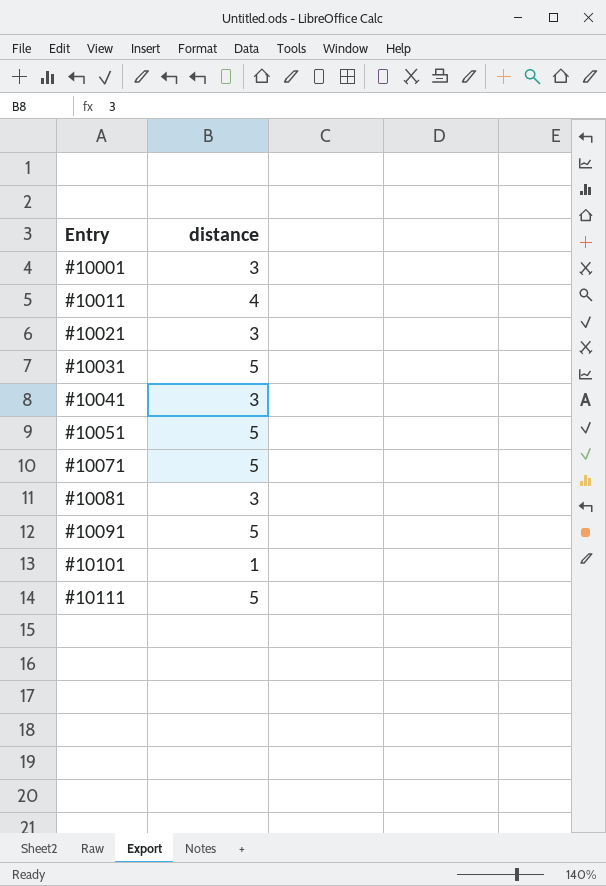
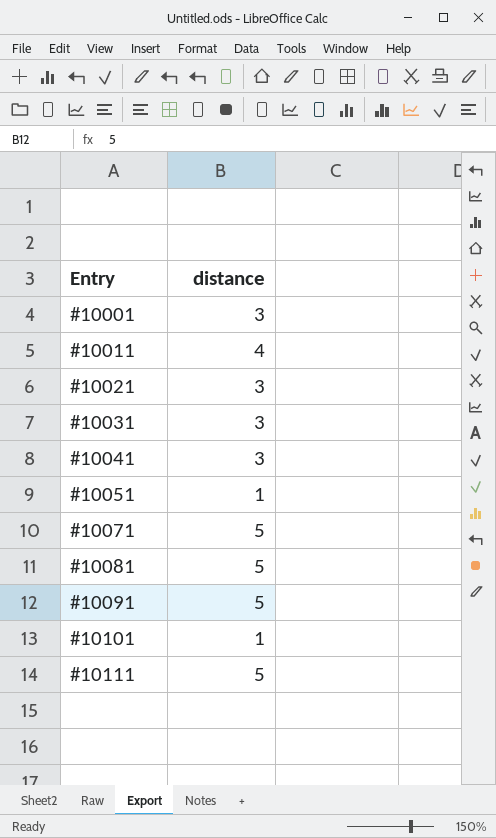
#10031 | distance: 5 -> 3
#10051 | distance: 5 -> 1
#10081 | distance: 3 -> 5

